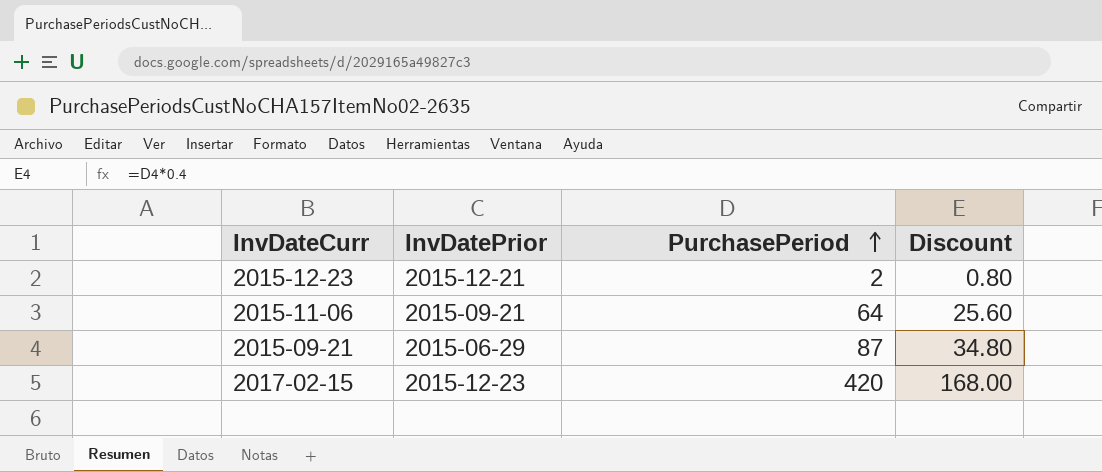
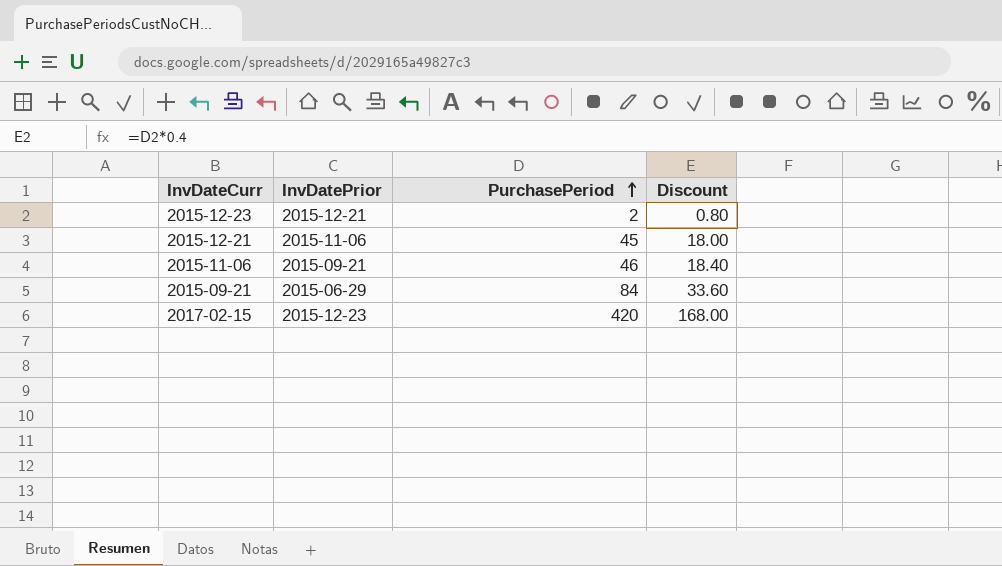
row 2015-12-21: none -> 2015-11-06 | 45 | 18.00
2015-11-06 | PurchasePeriod: 64 -> 46
2015-11-06 | Discount: 25.60 -> 18.40
2015-09-21 | PurchasePeriod: 87 -> 84
2015-09-21 | Discount: 34.80 -> 33.60

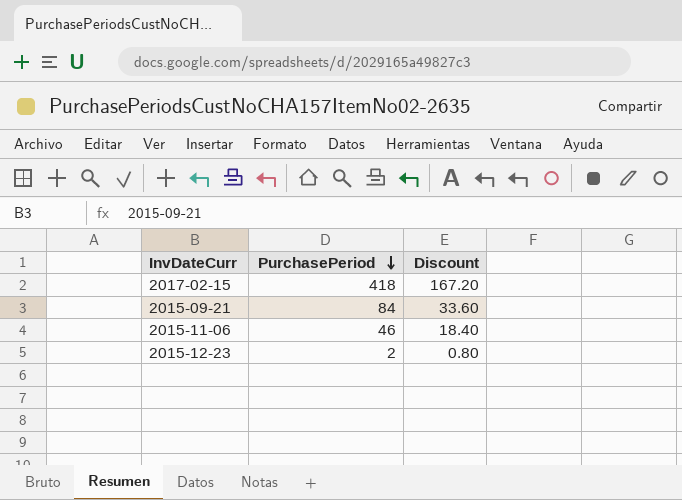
row order: PurchasePeriod ascending -> PurchasePeriod descending
column InvDatePrior | position: 2 -> none
row 2015-12-21: 2015-11-06 | 45 | 18.00 -> none
2017-02-15 | PurchasePeriod: 420 -> 418
2017-02-15 | Discount: 168.00 -> 167.20

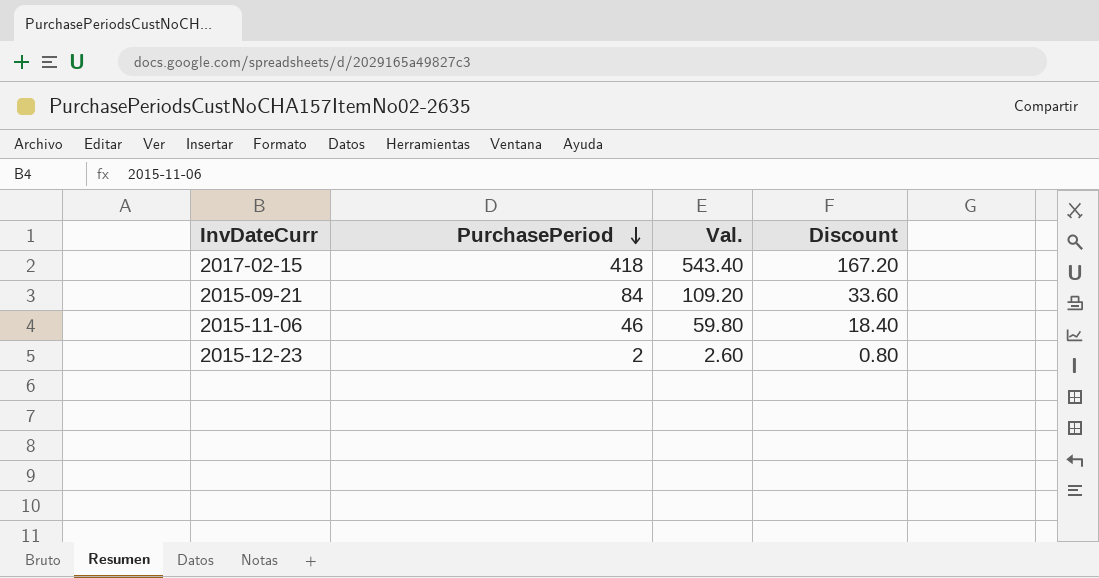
column Val. | formula: none -> [PurchasePeriod] * 1.3

